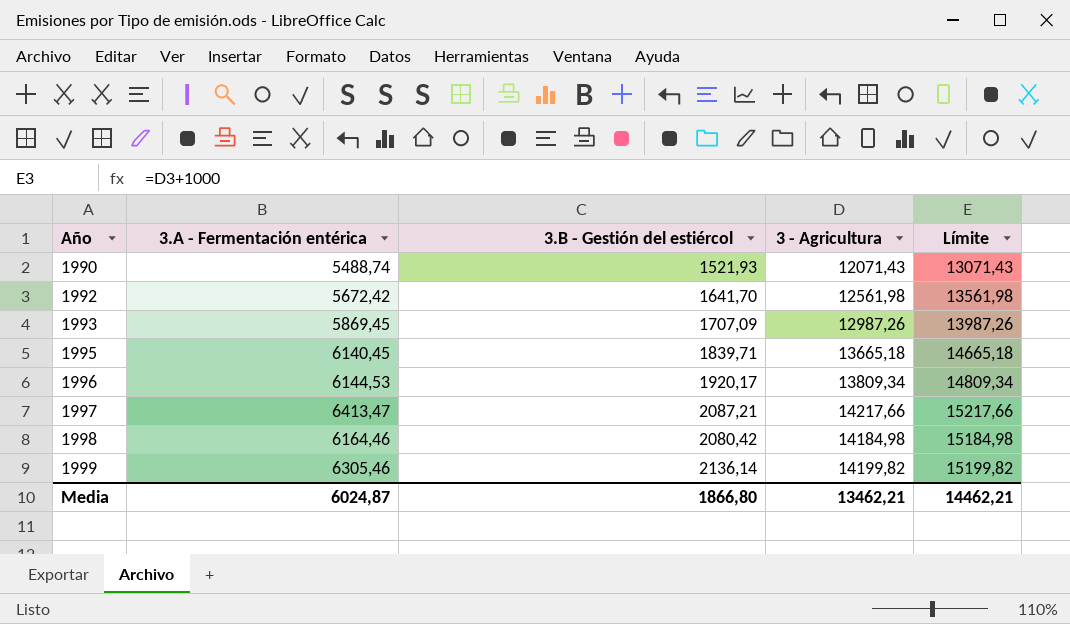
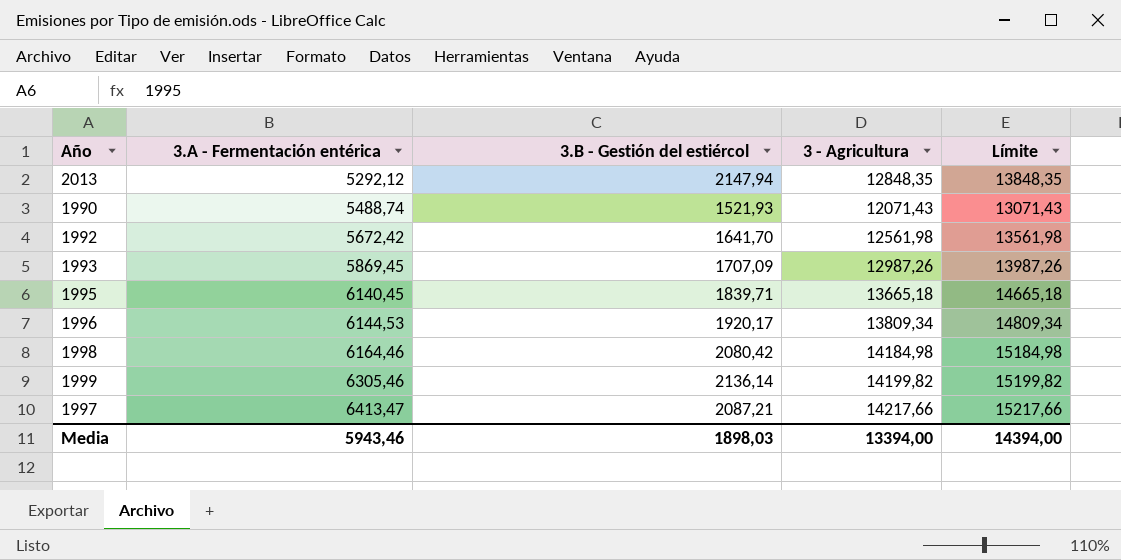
row order: Año ascending -> 3.A - Fermentación entérica ascending
row 2013: none -> 5292,12 | 2147,94 | 12848,35 | 13848,35
Media | 3.A - Fermentación entérica: 6024,87 -> 5943,46
Media | 3.B - Gestión del estiércol: 1866,80 -> 1898,03
Media | 3 - Agricultura: 13462,21 -> 13394,00
Media | Límite: 14462,21 -> 14394,00

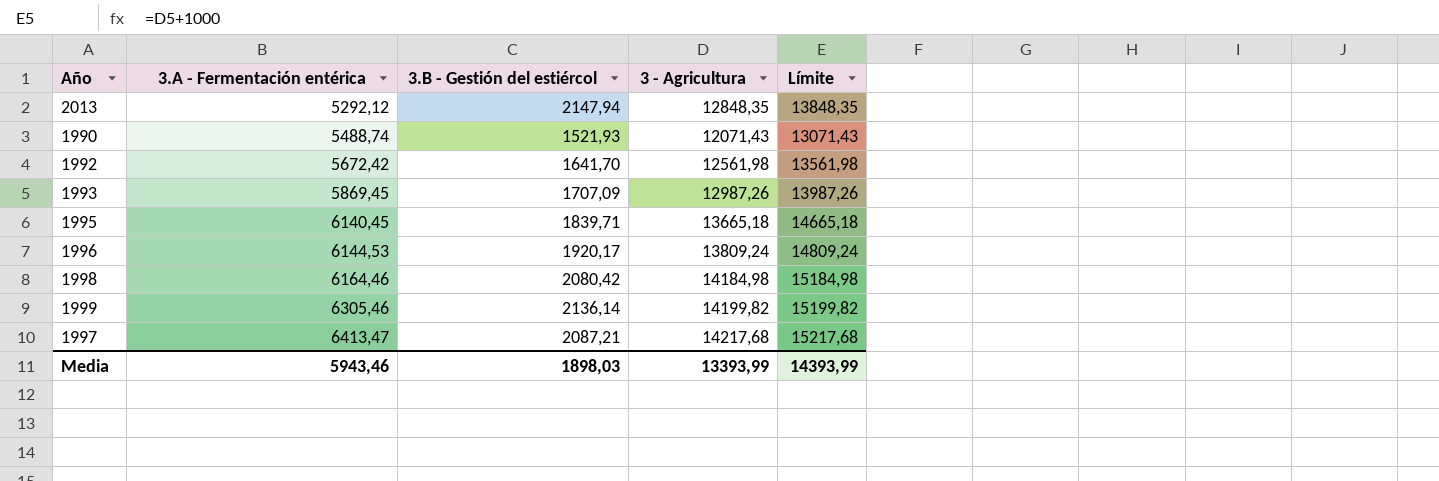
1996 | 3 - Agricultura: 13809,34 -> 13809,24
1996 | Límite: 14809,34 -> 14809,24
1997 | 3 - Agricultura: 14217,66 -> 14217,68
1997 | Límite: 15217,66 -> 15217,68
Media | 3 - Agricultura: 13394,00 -> 13393,99
Media | Límite: 14394,00 -> 14393,99

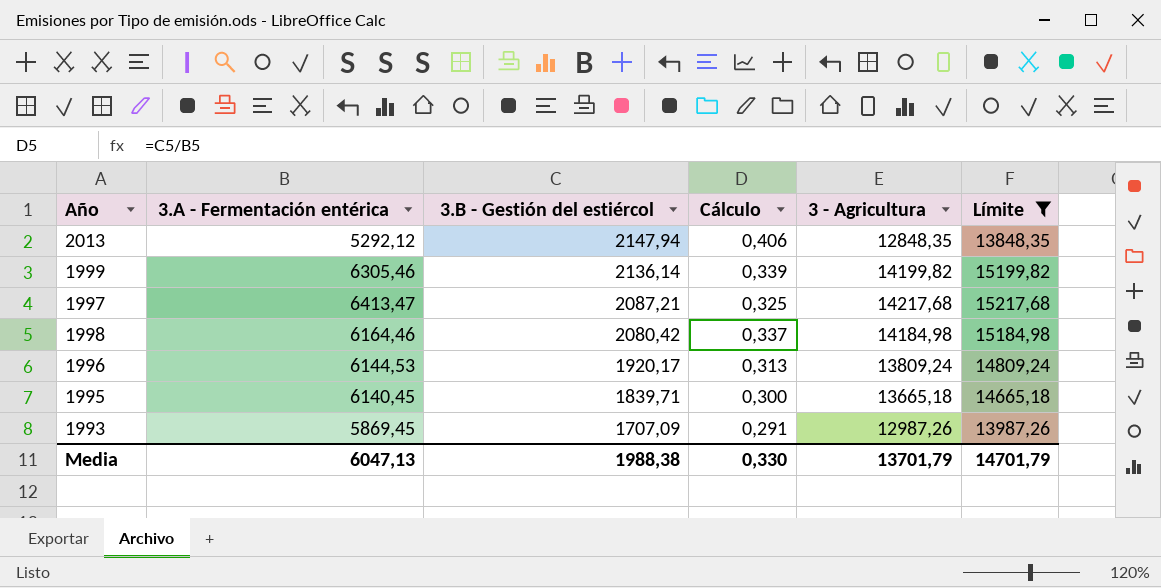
filter: none -> Límite >= 13848,35
row order: 3.A - Fermentación entérica ascending -> 3.B - Gestión del estiércol descending
column Cálculo | formula: none -> [3.B - Gestión del estiércol] / [3.A - Fermentación entérica]
Media | 3.A - Fermentación entérica: 5943,46 -> 6047,13
Media | 3.B - Gestión del estiércol: 1898,03 -> 1988,38
Media | 3 - Agricultura: 13393,99 -> 13701,79
Media | Límite: 14393,99 -> 14701,79

